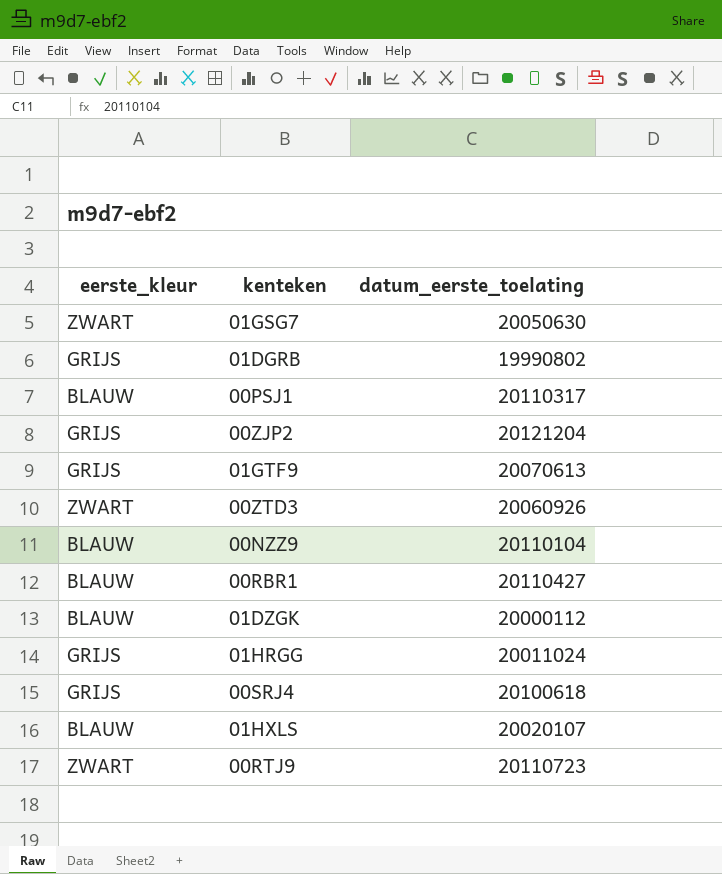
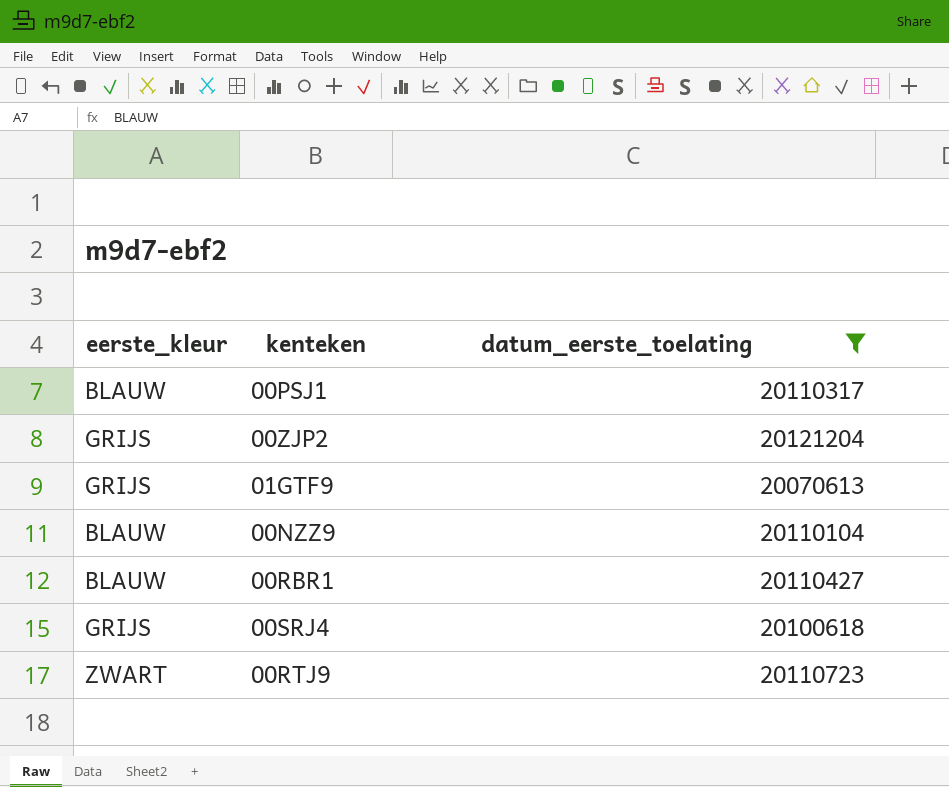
filter: none -> datum_eerste_toelating >= 20070613

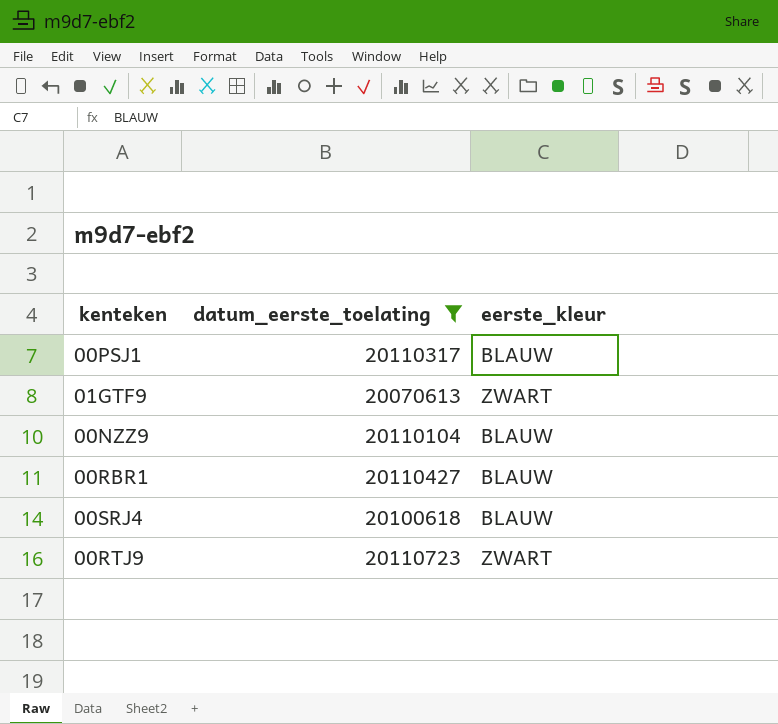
column eerste_kleur | position: 1 -> 3
row 00ZJP2: GRIJS | 20121204 -> none
01GTF9 | eerste_kleur: GRIJS -> ZWART
00SRJ4 | eerste_kleur: GRIJS -> BLAUW

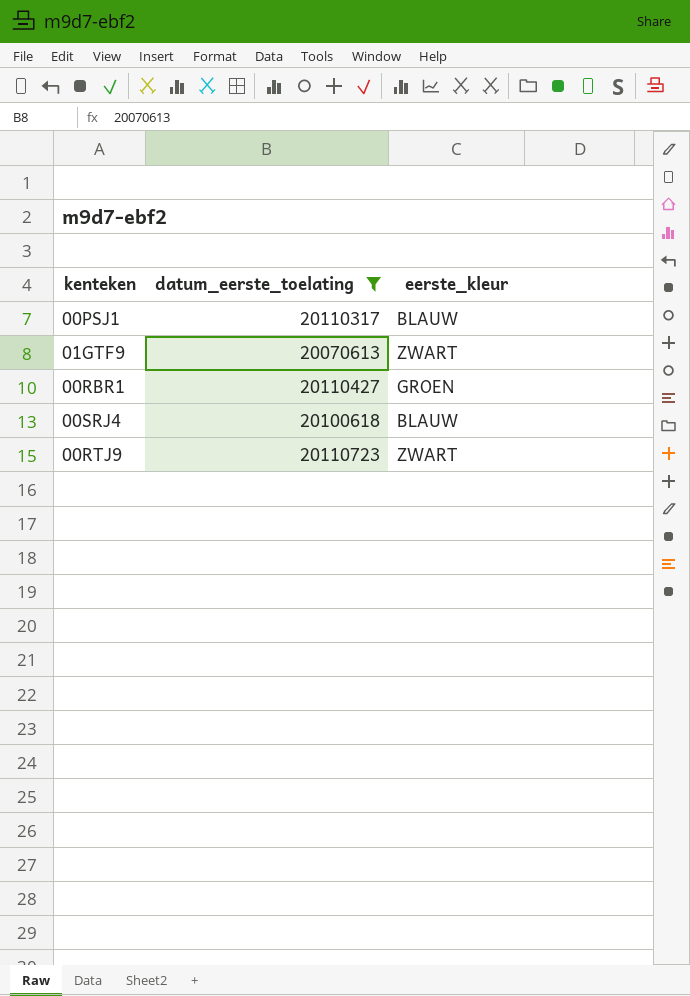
row 00NZZ9: 20110104 | BLAUW -> none
00RBR1 | eerste_kleur: BLAUW -> GROEN

